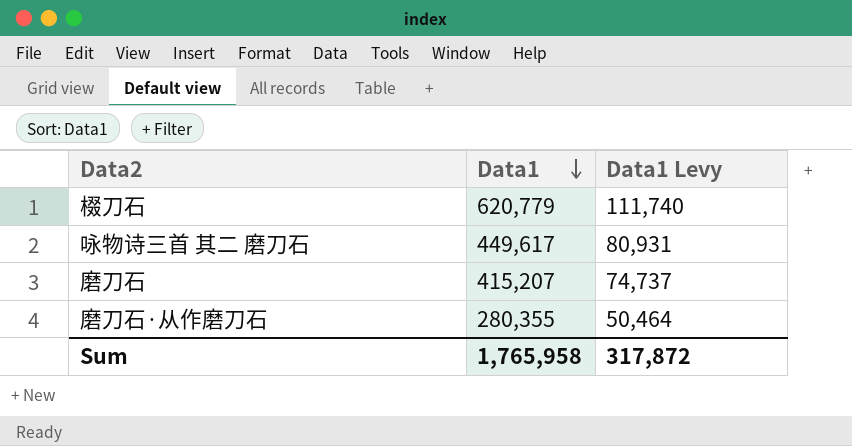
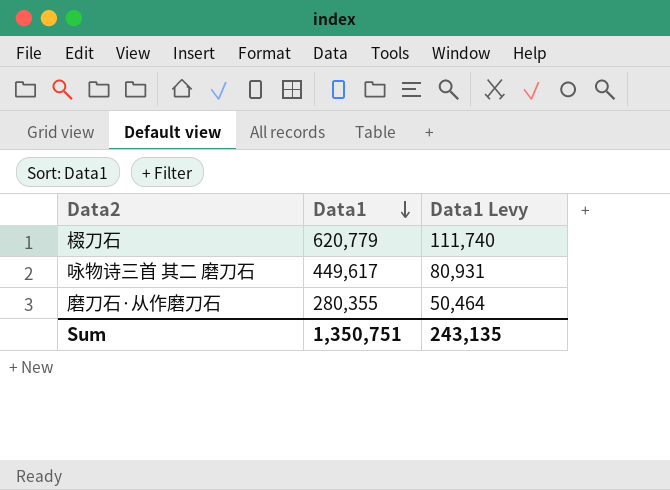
row 磨刀石: 415,207 | 74,737 -> none
Sum | Data1: 1,765,958 -> 1,350,751
Sum | Data1 Levy: 317,872 -> 243,135

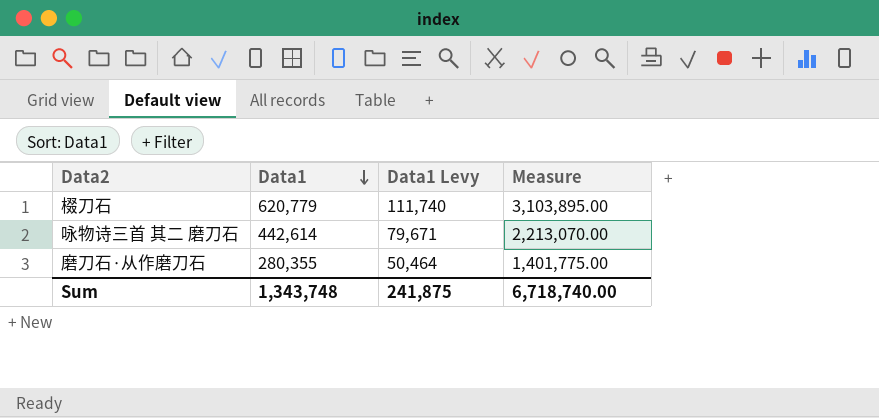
column Measure | formula: none -> [Data1] * 5
咏物诗三首 其二 磨刀石 | Data1: 449,617 -> 442,614
咏物诗三首 其二 磨刀石 | Data1 Levy: 80,931 -> 79,671
Sum | Data1: 1,350,751 -> 1,343,748
Sum | Data1 Levy: 243,135 -> 241,875

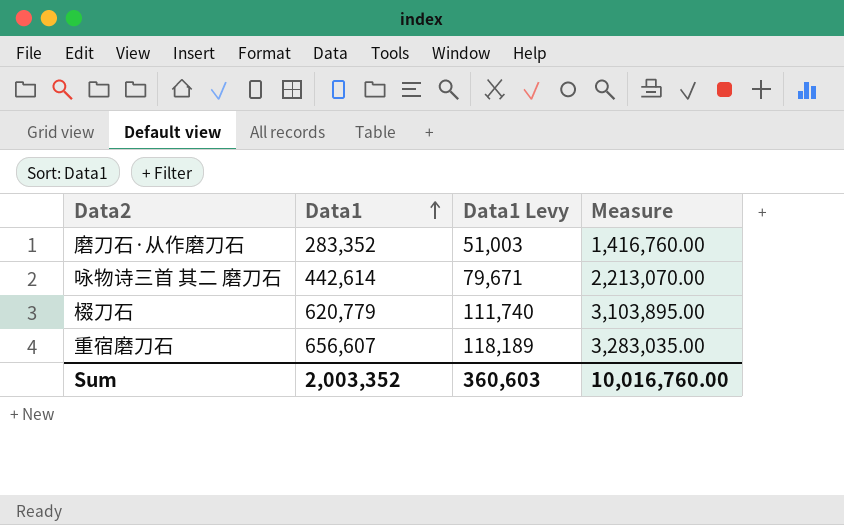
row order: Data1 descending -> Data1 ascending
磨刀石·从作磨刀石 | Data1: 280,355 -> 283,352
磨刀石·从作磨刀石 | Data1 Levy: 50,464 -> 51,003
磨刀石·从作磨刀石 | Measure: 1,401,775.00 -> 1,416,760.00
row 重宿磨刀石: none -> 656,607 | 118,189 | 3,283,035.00
Sum | Data1: 1,343,748 -> 2,003,352
Sum | Data1 Levy: 241,875 -> 360,603
Sum | Measure: 6,718,740.00 -> 10,016,760.00

